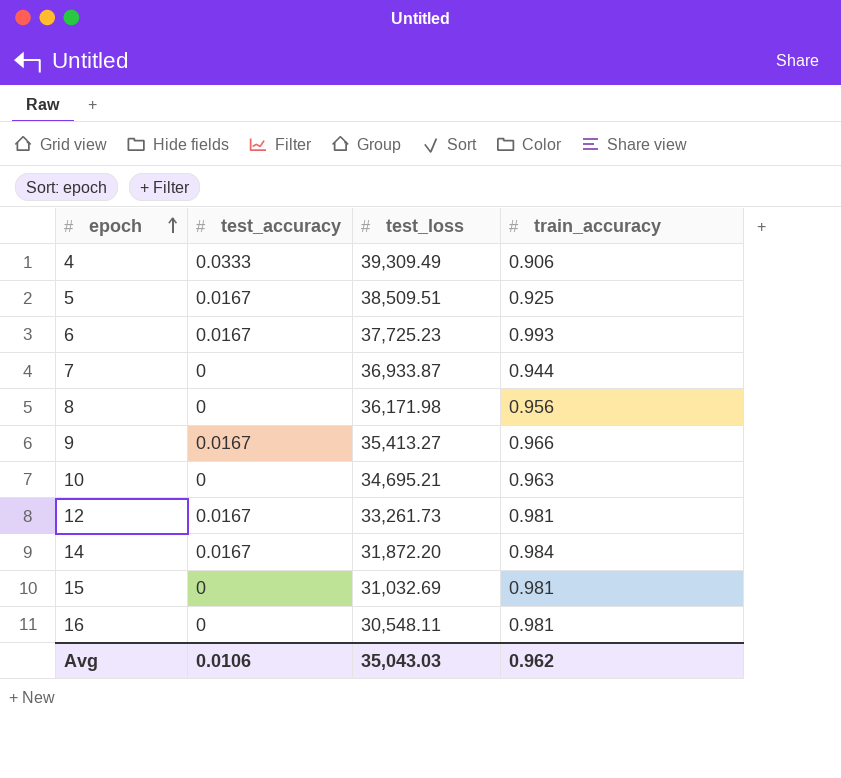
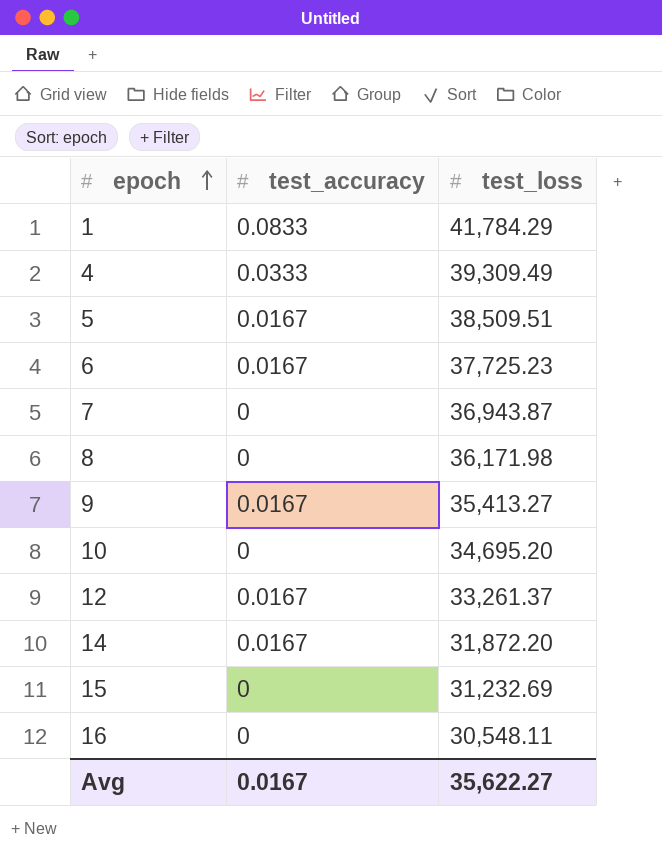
column train_accuracy | position: 4 -> none
row 1: none -> 0.0833 | 41,784.29
7 | test_loss: 36,933.87 -> 36,943.87
10 | test_loss: 34,695.21 -> 34,695.20
12 | test_loss: 33,261.73 -> 33,261.37
15 | test_loss: 31,032.69 -> 31,232.69
Avg | test_accuracy: 0.0106 -> 0.0167
Avg | test_loss: 35,043.03 -> 35,622.27

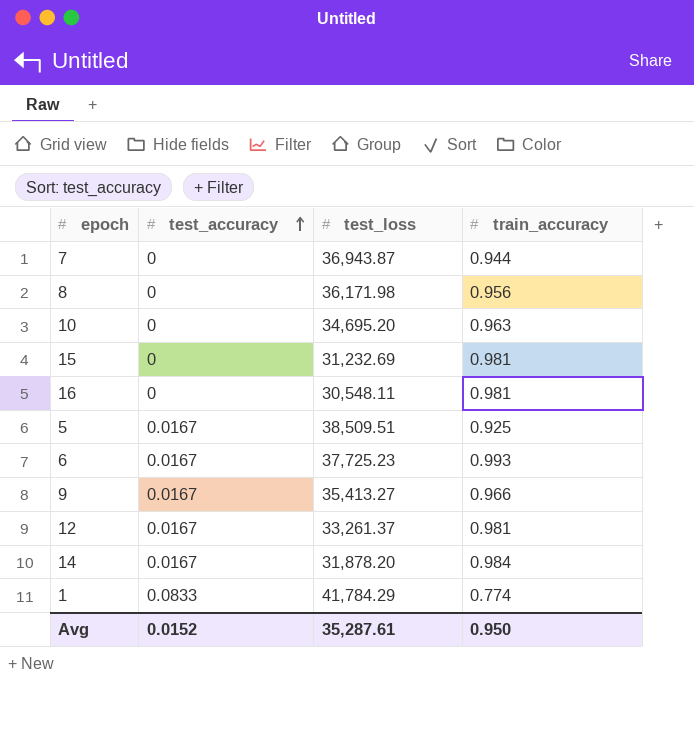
row order: epoch ascending -> test_accuracy ascending
column train_accuracy | position: none -> 4
row 4: 0.0333 | 39,309.49 -> none
14 | test_loss: 31,872.20 -> 31,878.20
Avg | test_accuracy: 0.0167 -> 0.0152
Avg | test_loss: 35,622.27 -> 35,287.61

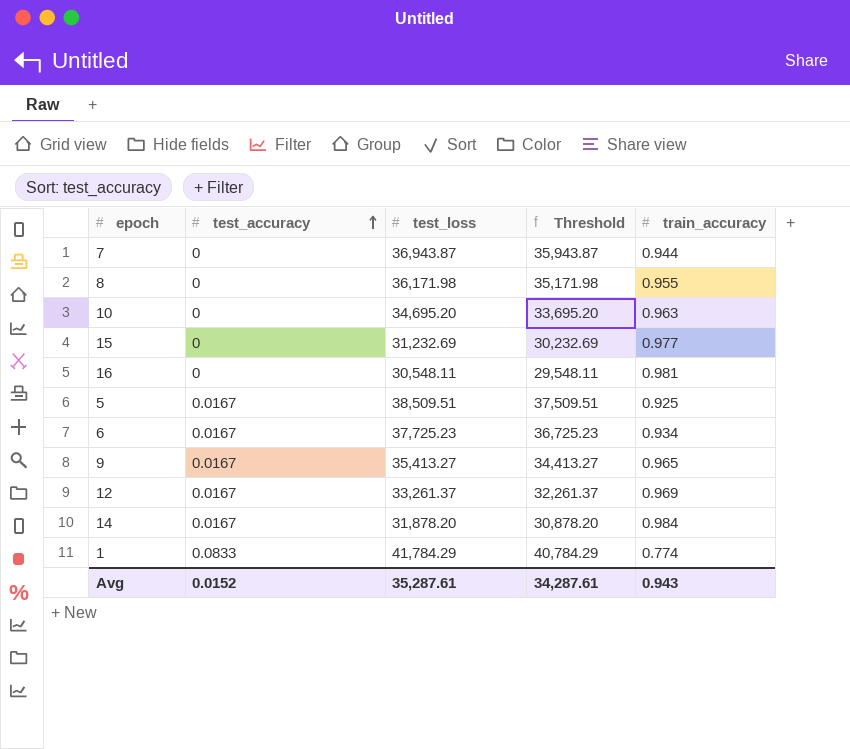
column Threshold | formula: none -> [test_loss] - 1000
8 | train_accuracy: 0.956 -> 0.955
15 | train_accuracy: 0.981 -> 0.977
6 | train_accuracy: 0.993 -> 0.934
9 | train_accuracy: 0.966 -> 0.965
12 | train_accuracy: 0.981 -> 0.969
Avg | train_accuracy: 0.950 -> 0.943

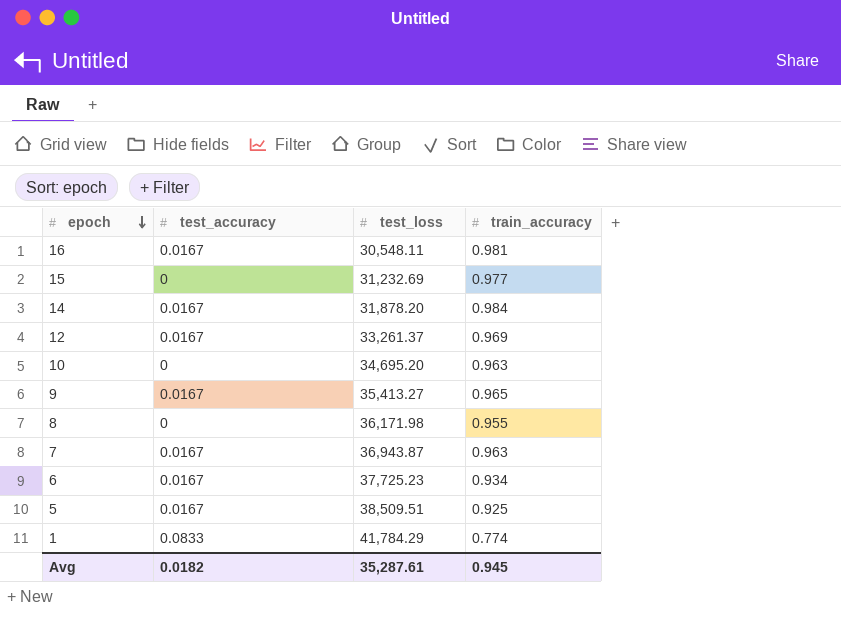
row order: test_accuracy ascending -> epoch descending
column Threshold | formula: [test_loss] - 1000 -> none
16 | test_accuracy: 0 -> 0.0167
7 | test_accuracy: 0 -> 0.0167
7 | train_accuracy: 0.944 -> 0.963
Avg | test_accuracy: 0.0152 -> 0.0182
Avg | train_accuracy: 0.943 -> 0.945

